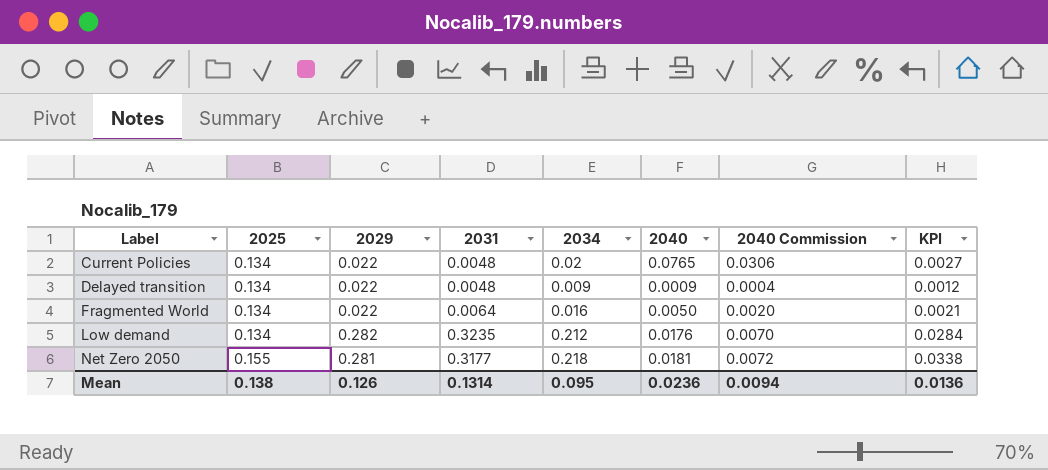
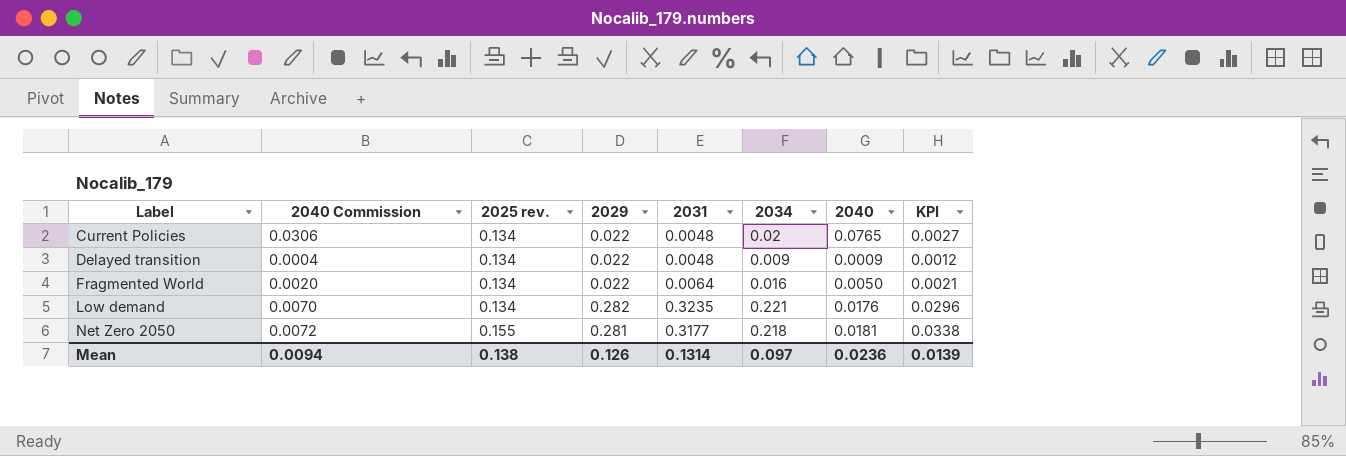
column 2040 Commission | position: 7 -> 2
column name: 2025 -> 2025 rev.
Low demand | 2034: 0.212 -> 0.221
Low demand | KPI: 0.0284 -> 0.0296
Mean | 2034: 0.095 -> 0.097
Mean | KPI: 0.0136 -> 0.0139

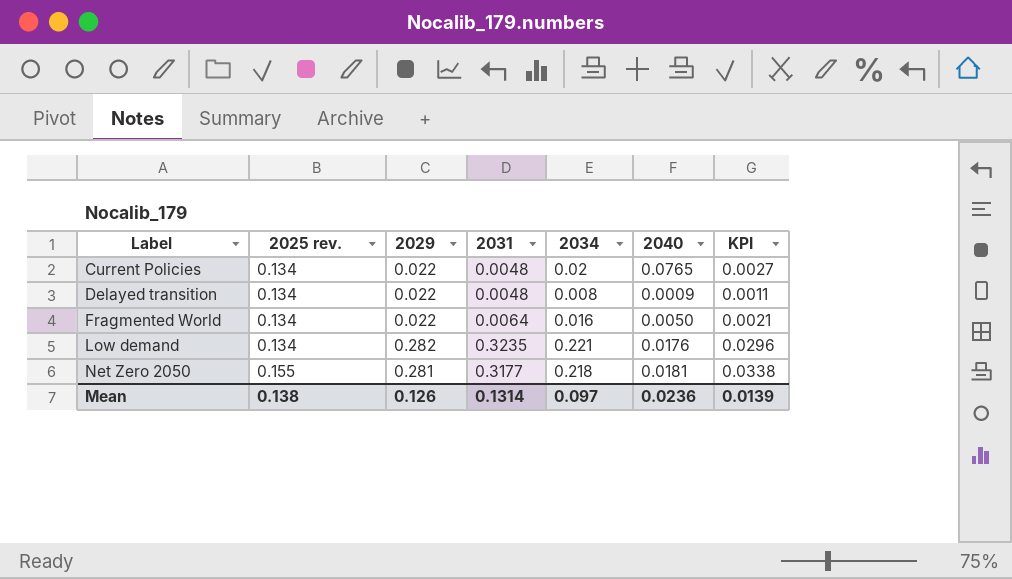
column 2040 Commission | formula: [2040] * 0.4 -> none
Delayed transition | 2034: 0.009 -> 0.008
Delayed transition | KPI: 0.0012 -> 0.0011

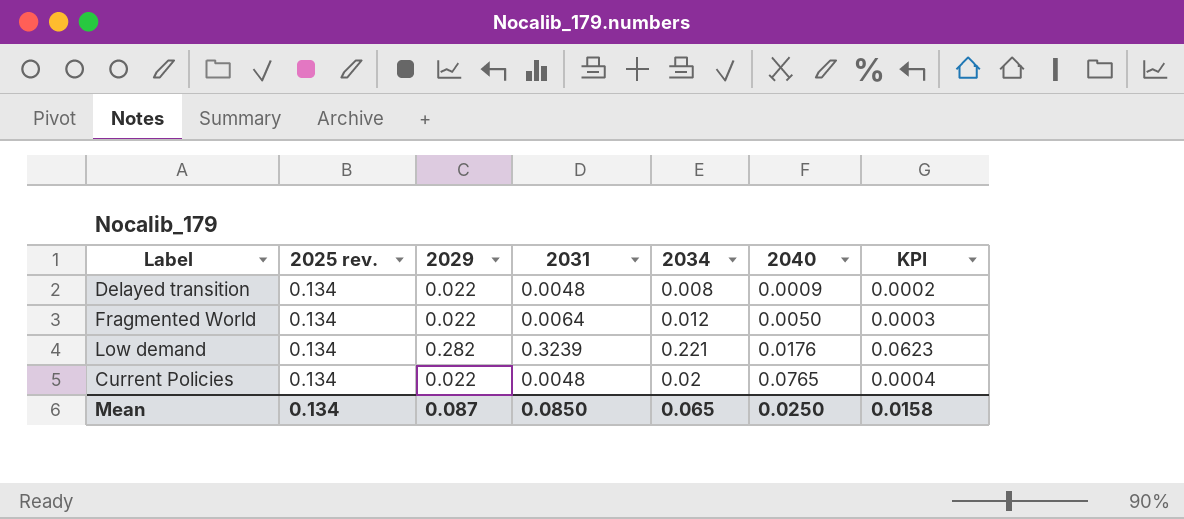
row order: Label ascending -> 2040 ascending
column KPI | formula: [2025 rev.] * [2034] -> [2029] * [2034]
row Net Zero 2050: 0.155 | 0.281 | 0.3177 | 0.218 | 0.0181 | 0.0338 -> none
Fragmented World | 2034: 0.016 -> 0.012
Low demand | 2031: 0.3235 -> 0.3239
Mean | 2025 rev.: 0.138 -> 0.134
Mean | 2029: 0.126 -> 0.087
Mean | 2031: 0.1314 -> 0.0850
Mean | 2034: 0.097 -> 0.065
Mean | 2040: 0.0236 -> 0.0250
Mean | KPI: 0.0139 -> 0.0158

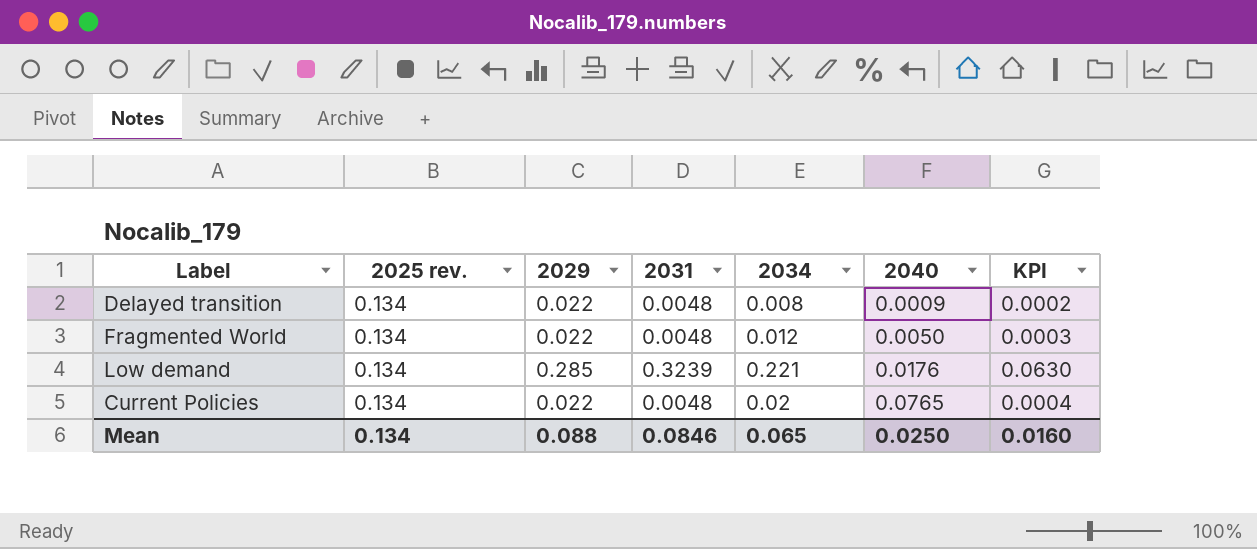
Fragmented World | 2031: 0.0064 -> 0.0048
Low demand | 2029: 0.282 -> 0.285
Low demand | KPI: 0.0623 -> 0.0630
Mean | 2029: 0.087 -> 0.088
Mean | 2031: 0.0850 -> 0.0846
Mean | KPI: 0.0158 -> 0.0160

